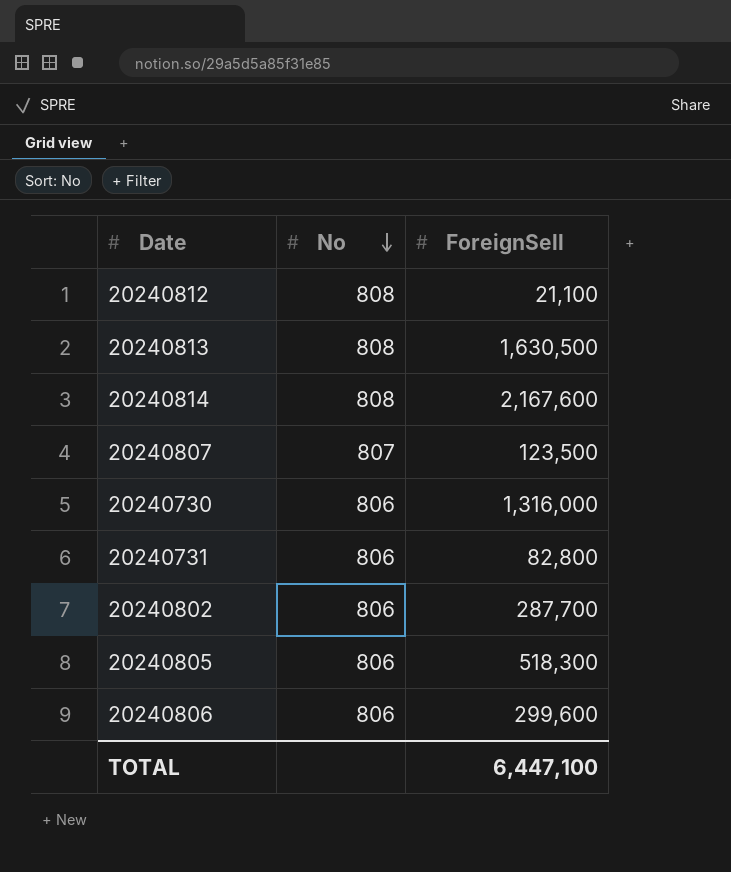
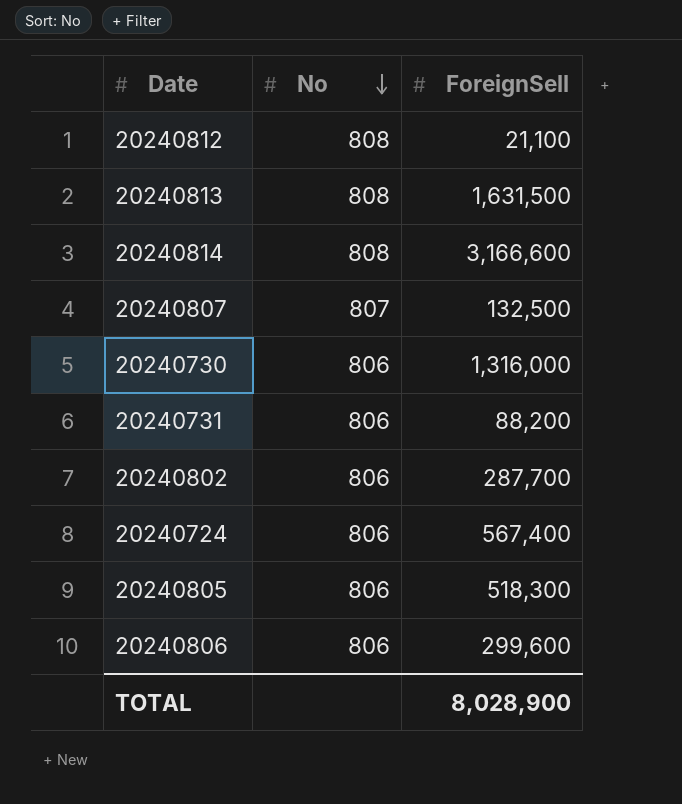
20240813 | ForeignSell: 1,630,500 -> 1,631,500
20240814 | ForeignSell: 2,167,600 -> 3,166,600
20240807 | ForeignSell: 123,500 -> 132,500
20240731 | ForeignSell: 82,800 -> 88,200
row 20240724: none -> 806 | 567,400
TOTAL | ForeignSell: 6,447,100 -> 8,028,900

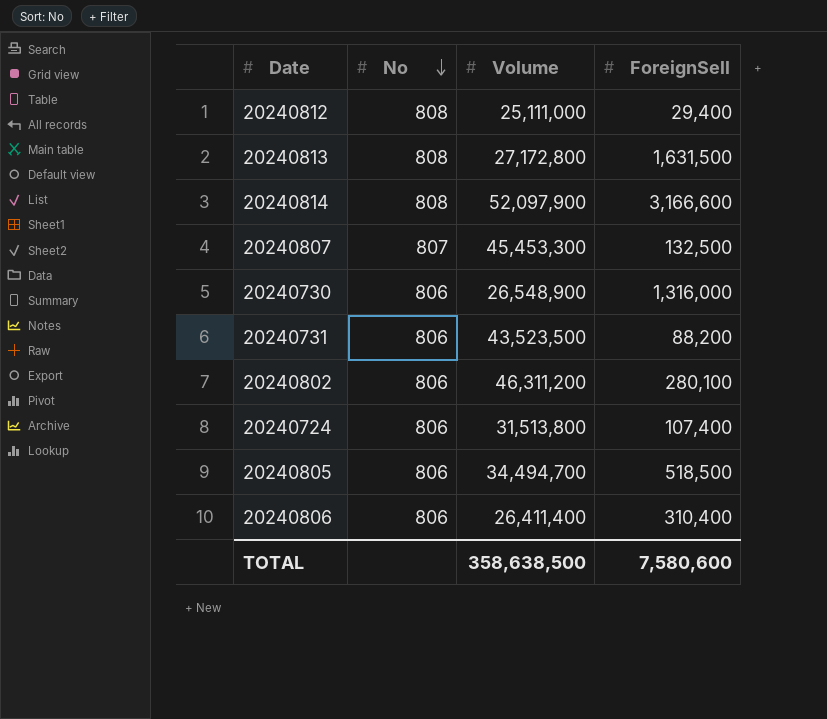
column Volume | position: none -> 3
20240812 | ForeignSell: 21,100 -> 29,400
20240802 | ForeignSell: 287,700 -> 280,100
20240724 | ForeignSell: 567,400 -> 107,400
20240805 | ForeignSell: 518,300 -> 518,500
20240806 | ForeignSell: 299,600 -> 310,400
TOTAL | ForeignSell: 8,028,900 -> 7,580,600

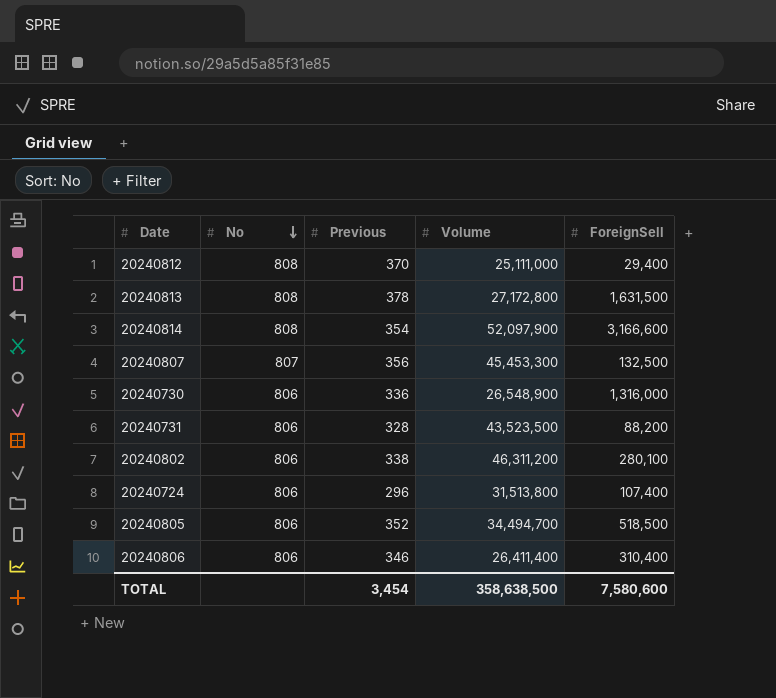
column Previous | position: none -> 3

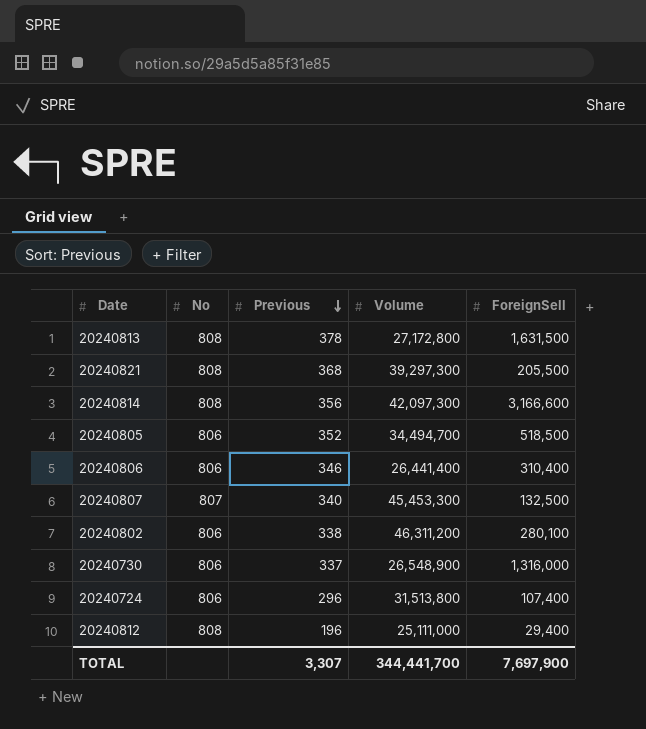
row order: No descending -> Previous descending
row 20240731: 806 | 328 | 43,523,500 | 88,200 -> none
row 20240821: none -> 808 | 368 | 39,297,300 | 205,500
20240814 | Previous: 354 -> 356
20240814 | Volume: 52,097,900 -> 42,097,300
20240806 | Volume: 26,411,400 -> 26,441,400
20240807 | Previous: 356 -> 340
20240730 | Previous: 336 -> 337
20240812 | Previous: 370 -> 196
TOTAL | Previous: 3,454 -> 3,307
TOTAL | Volume: 358,638,500 -> 344,441,700
TOTAL | ForeignSell: 7,580,600 -> 7,697,900

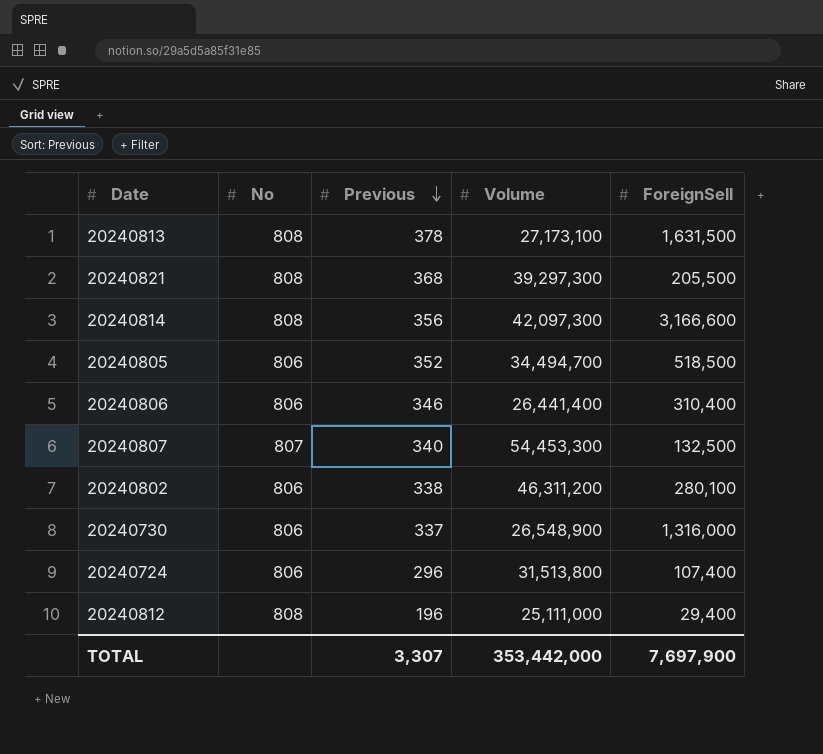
20240813 | Volume: 27,172,800 -> 27,173,100
20240807 | Volume: 45,453,300 -> 54,453,300
TOTAL | Volume: 344,441,700 -> 353,442,000

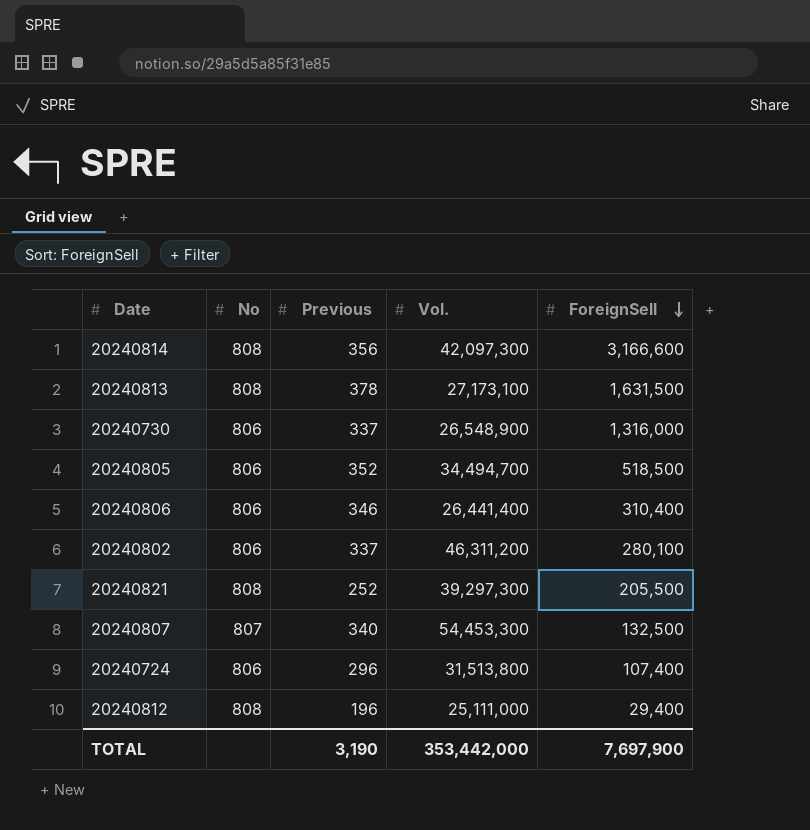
row order: Previous descending -> ForeignSell descending
column name: Volume -> Vol.
20240802 | Previous: 338 -> 337
20240821 | Previous: 368 -> 252
TOTAL | Previous: 3,307 -> 3,190

